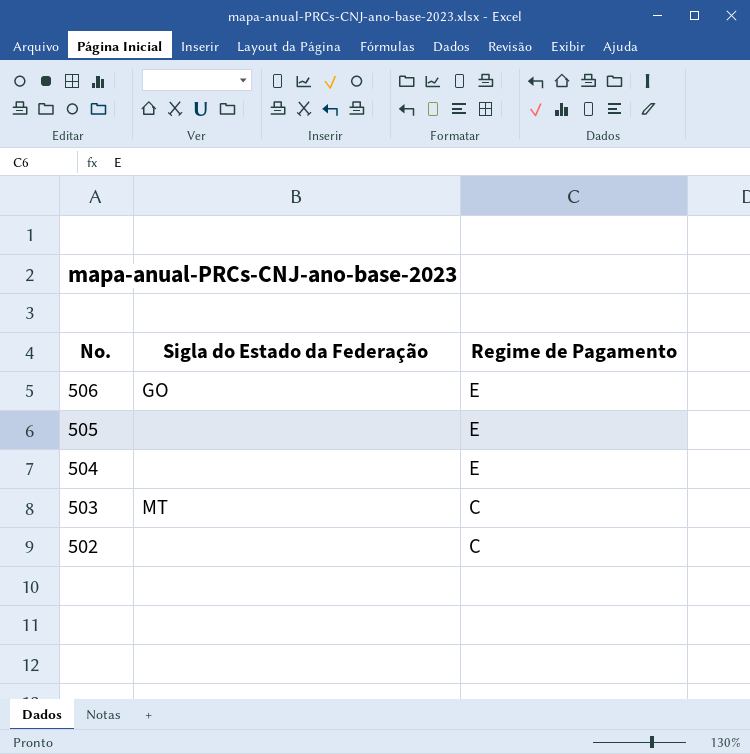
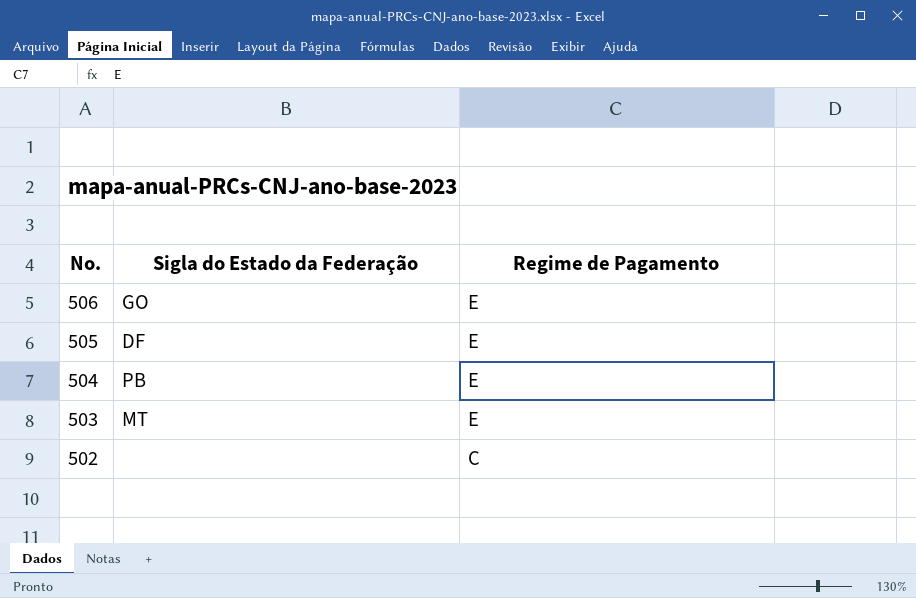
505 | Sigla do Estado da Federação: none -> DF
504 | Sigla do Estado da Federação: none -> PB
503 | Regime de Pagamento: C -> E

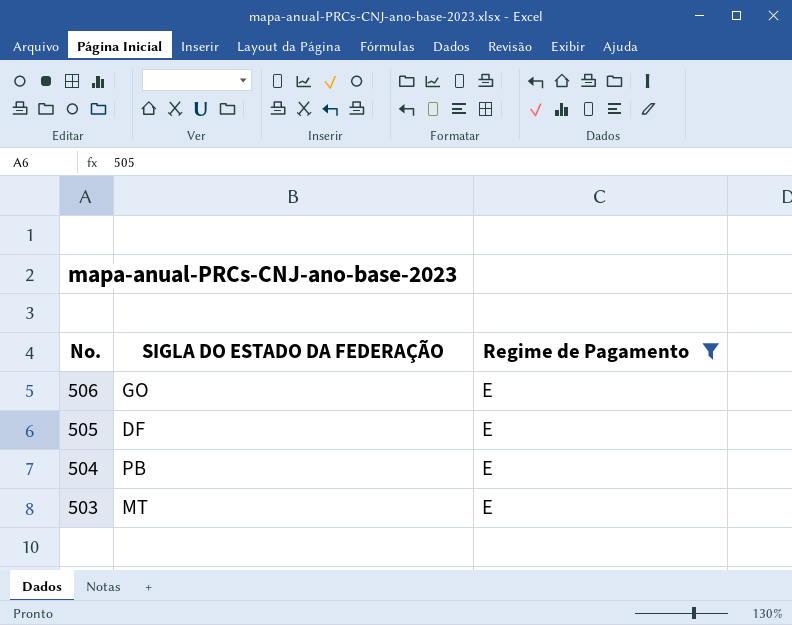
filter: none -> Regime de Pagamento = E
column name: Sigla do Estado da Federação -> SIGLA DO ESTADO DA FEDERAÇÃO

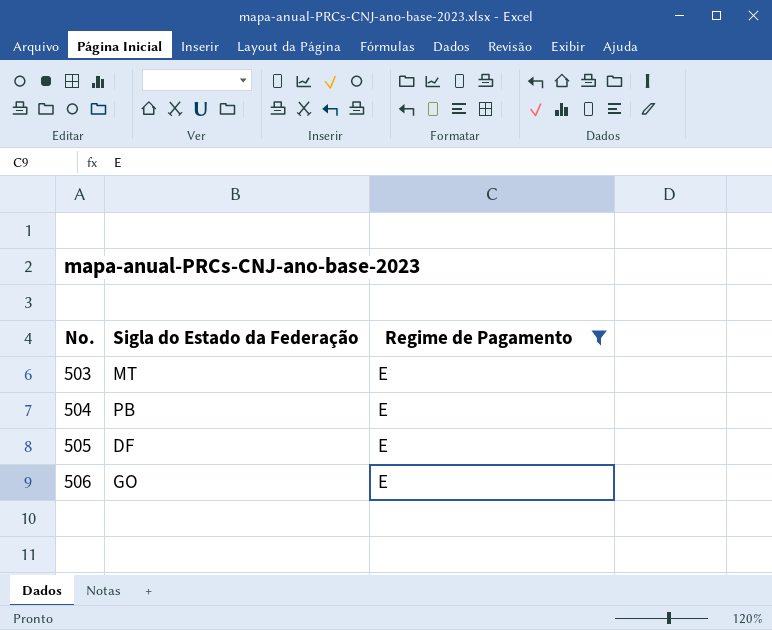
row order: No. descending -> No. ascending
column name: SIGLA DO ESTADO DA FEDERAÇÃO -> Sigla do Estado da Federação

